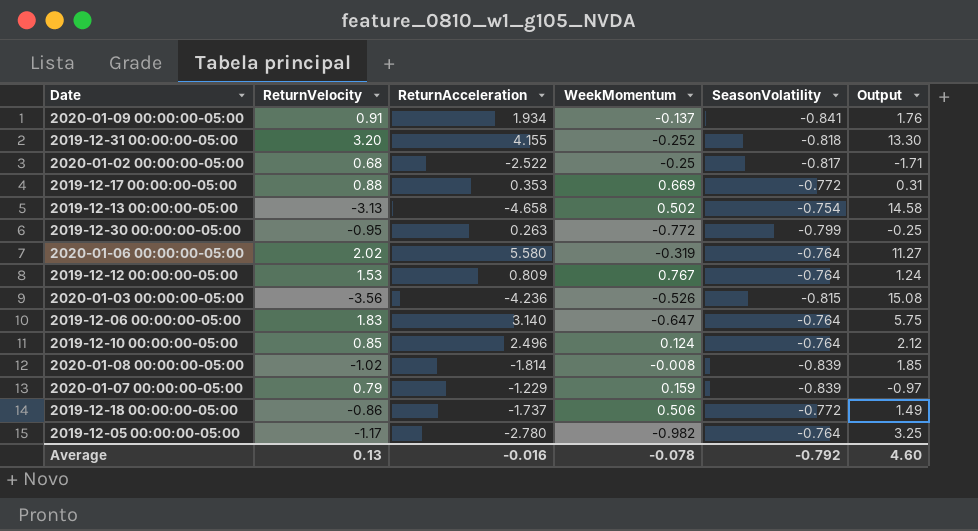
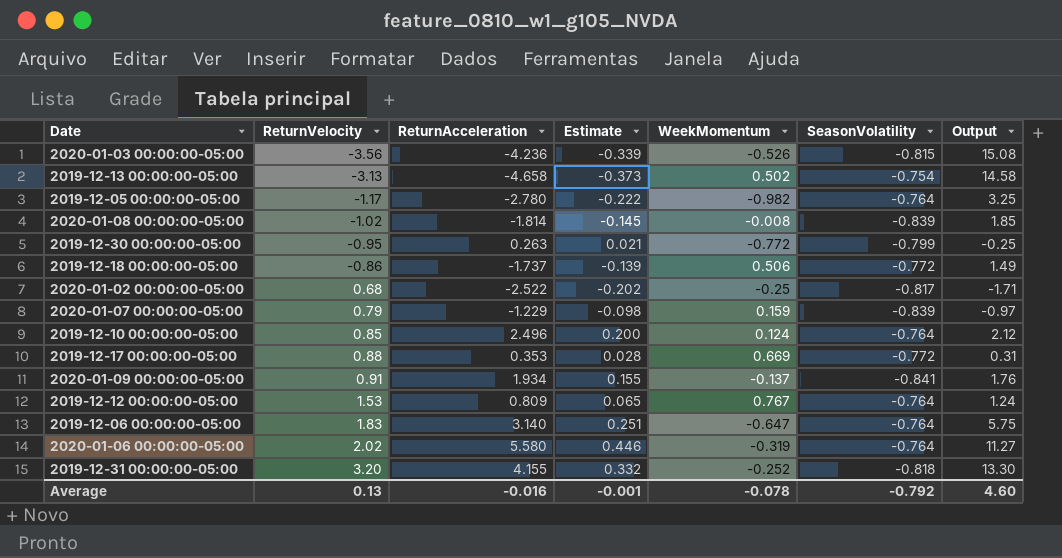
row order: none -> ReturnVelocity ascending
column Estimate | formula: none -> [ReturnAcceleration] * 0.08

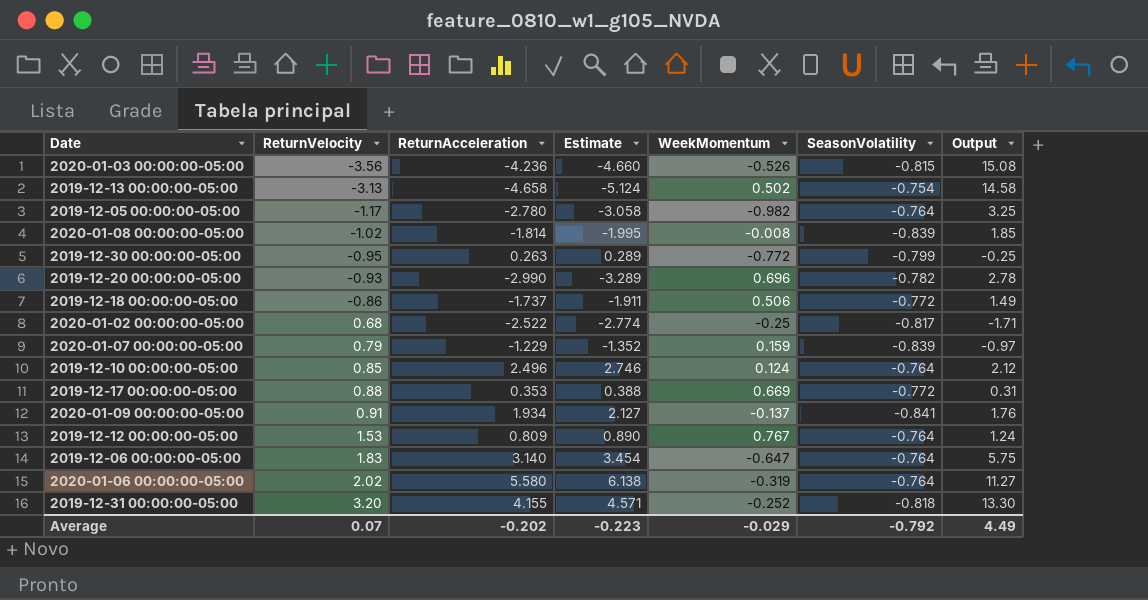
column Estimate | formula: [ReturnAcceleration] * 0.08 -> [ReturnAcceleration] * 1.1
row 2019-12-20 00:00:00-05:00: none -> -0.93 | -2.990 | -3.289 | 0.696 | -0.782 | 2.78
Average | ReturnVelocity: 0.13 -> 0.07
Average | ReturnAcceleration: -0.016 -> -0.202
Average | Estimate: -0.001 -> -0.223
Average | WeekMomentum: -0.078 -> -0.029
Average | Output: 4.60 -> 4.49

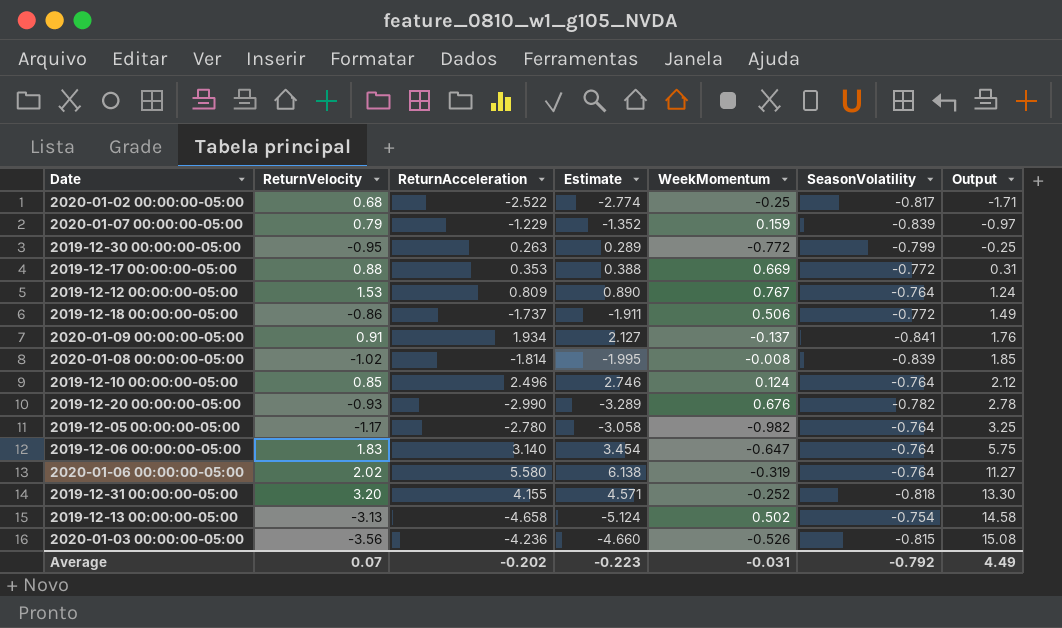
row order: ReturnVelocity ascending -> Output ascending
2019-12-20 00:00:00-05:00 | WeekMomentum: 0.696 -> 0.676
Average | WeekMomentum: -0.029 -> -0.031

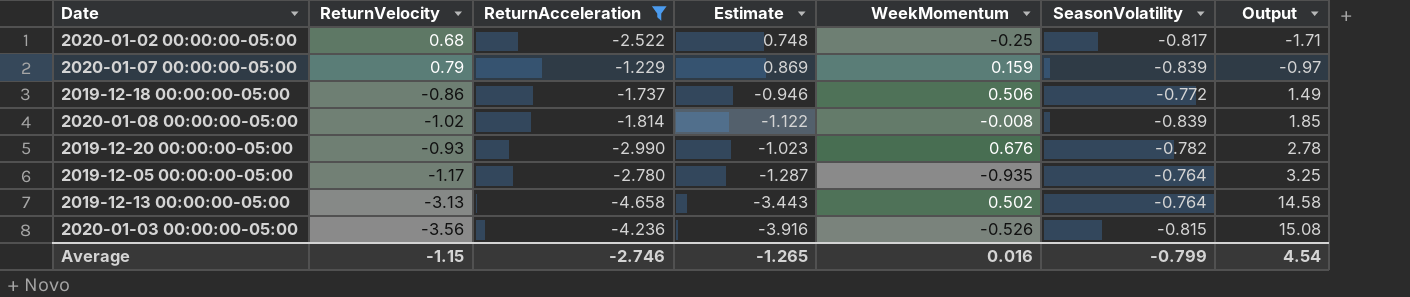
filter: none -> ReturnAcceleration <= -1.229
column Estimate | formula: [ReturnAcceleration] * 1.1 -> [ReturnVelocity] * 1.1
2019-12-05 00:00:00-05:00 | WeekMomentum: -0.982 -> -0.935
2019-12-13 00:00:00-05:00 | SeasonVolatility: -0.754 -> -0.764
Average | ReturnVelocity: 0.07 -> -1.15
Average | ReturnAcceleration: -0.202 -> -2.746
Average | Estimate: -0.223 -> -1.265
Average | WeekMomentum: -0.031 -> 0.016
Average | SeasonVolatility: -0.792 -> -0.799
Average | Output: 4.49 -> 4.54

